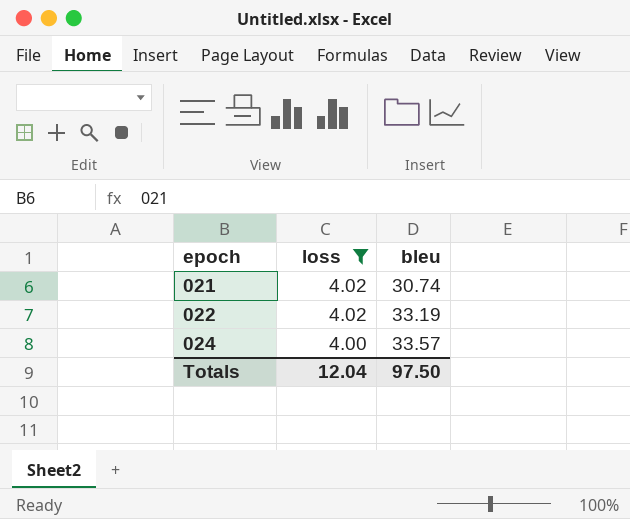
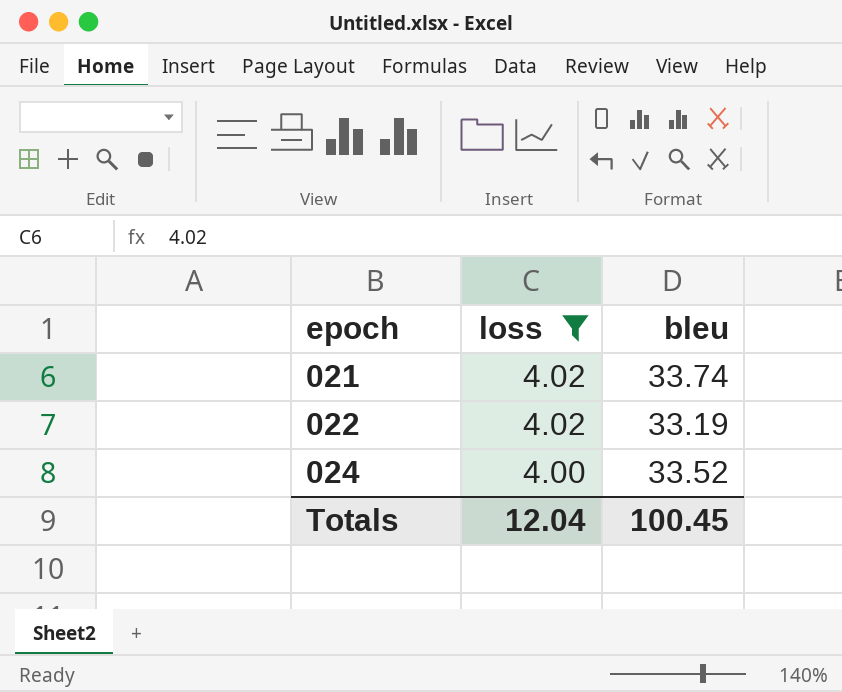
021 | bleu: 30.74 -> 33.74
024 | bleu: 33.57 -> 33.52
Totals | bleu: 97.50 -> 100.45

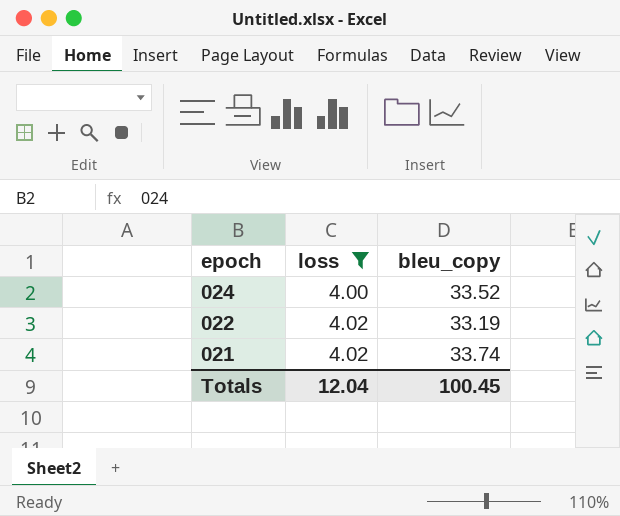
row order: epoch ascending -> epoch descending
column name: bleu -> bleu_copy

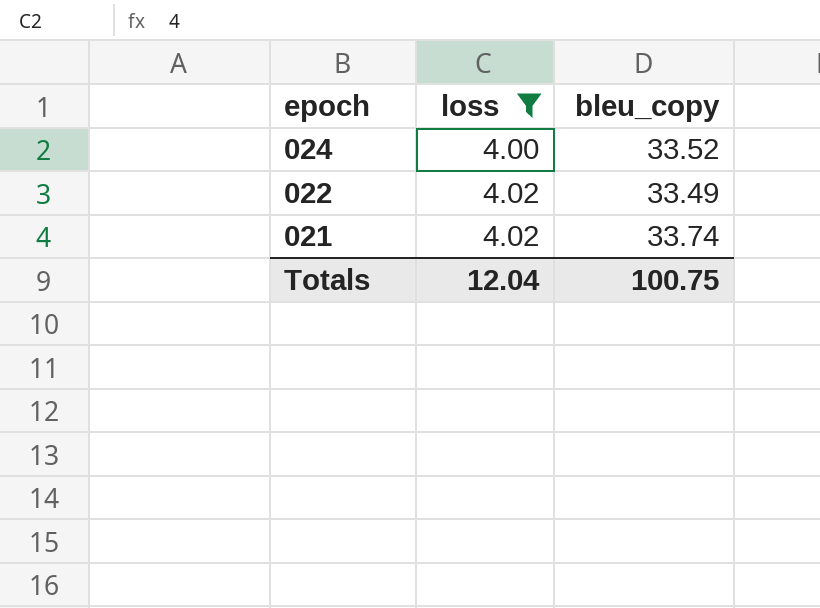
022 | bleu_copy: 33.19 -> 33.49
Totals | bleu_copy: 100.45 -> 100.75

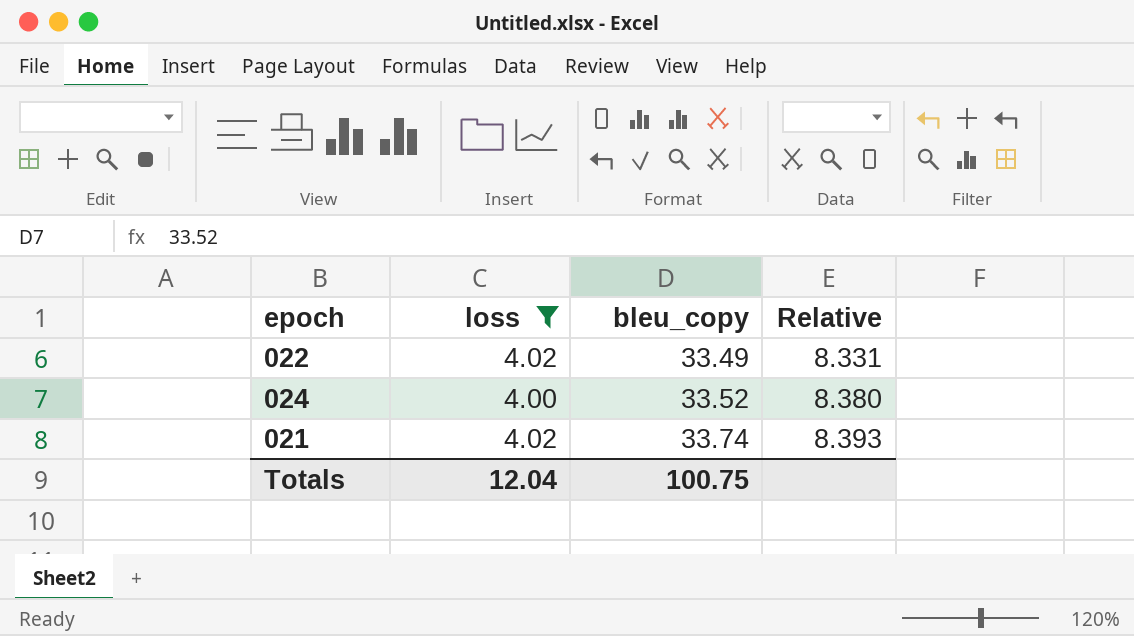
row order: epoch descending -> bleu_copy ascending
column Relative | formula: none -> [bleu_copy] / [loss]

